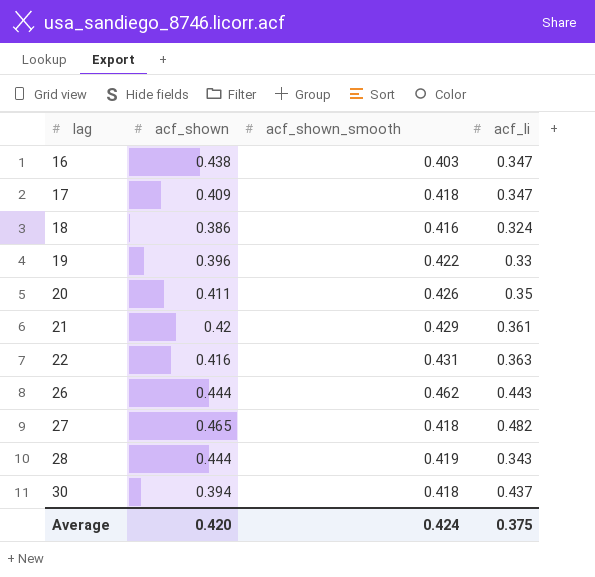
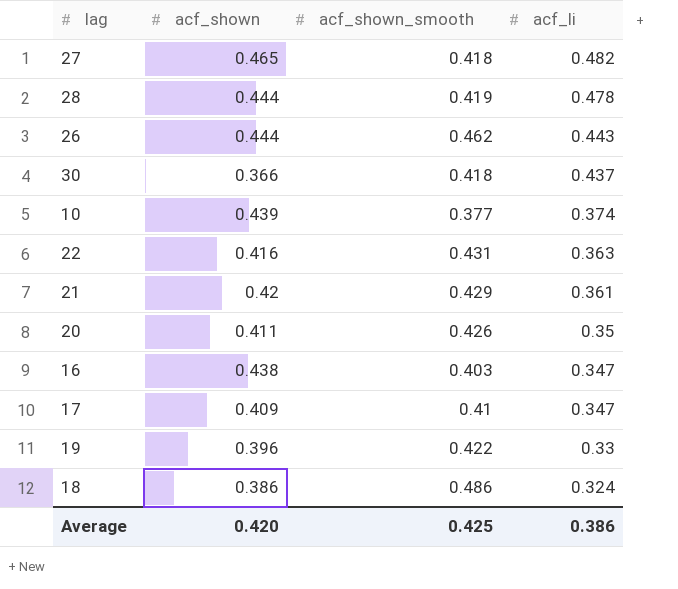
row order: lag ascending -> acf_li descending
28 | acf_li: 0.343 -> 0.478
30 | acf_shown: 0.394 -> 0.366
row 10: none -> 0.439 | 0.377 | 0.374
17 | acf_shown_smooth: 0.418 -> 0.41
18 | acf_shown_smooth: 0.416 -> 0.486
Average | acf_shown_smooth: 0.424 -> 0.425
Average | acf_li: 0.375 -> 0.386

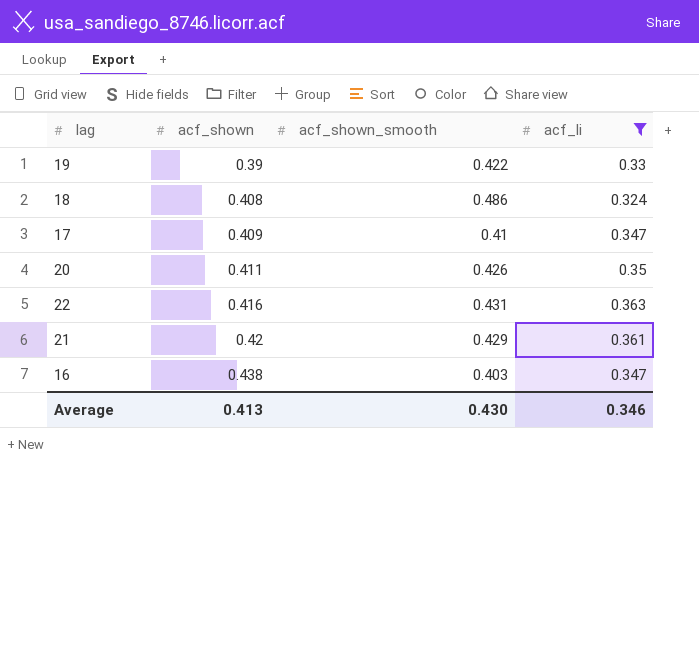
filter: none -> acf_li <= 0.363
row order: acf_li descending -> acf_shown ascending
19 | acf_shown: 0.396 -> 0.39
18 | acf_shown: 0.386 -> 0.408
Average | acf_shown: 0.420 -> 0.413
Average | acf_shown_smooth: 0.425 -> 0.430
Average | acf_li: 0.386 -> 0.346

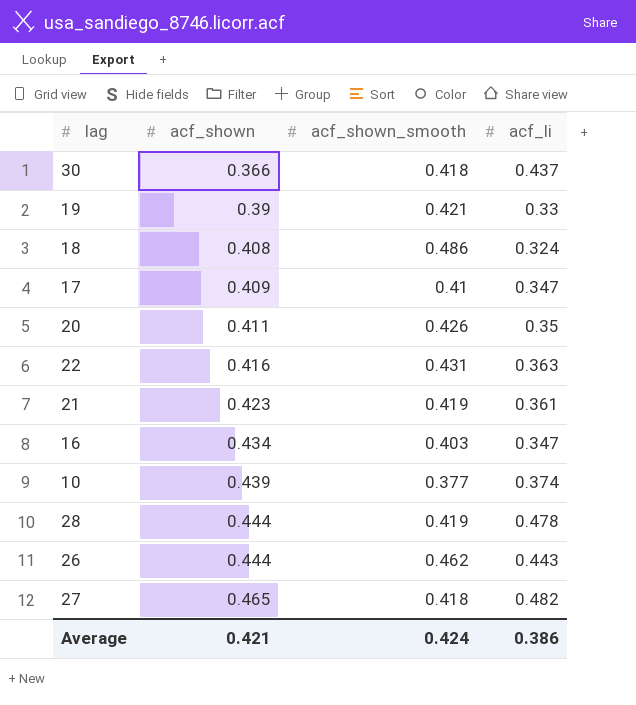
filter: acf_li <= 0.363 -> none
19 | acf_shown_smooth: 0.422 -> 0.421
21 | acf_shown: 0.42 -> 0.423
21 | acf_shown_smooth: 0.429 -> 0.419
16 | acf_shown: 0.438 -> 0.434
Average | acf_shown: 0.413 -> 0.421
Average | acf_shown_smooth: 0.430 -> 0.424
Average | acf_li: 0.346 -> 0.386

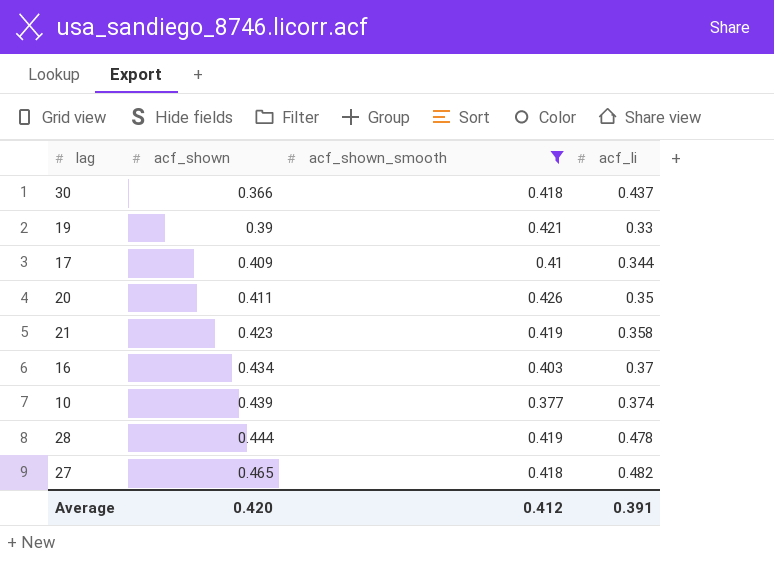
filter: none -> acf_shown_smooth <= 0.426
17 | acf_li: 0.347 -> 0.344
21 | acf_li: 0.361 -> 0.358
16 | acf_li: 0.347 -> 0.37
Average | acf_shown: 0.421 -> 0.420
Average | acf_shown_smooth: 0.424 -> 0.412
Average | acf_li: 0.386 -> 0.391

